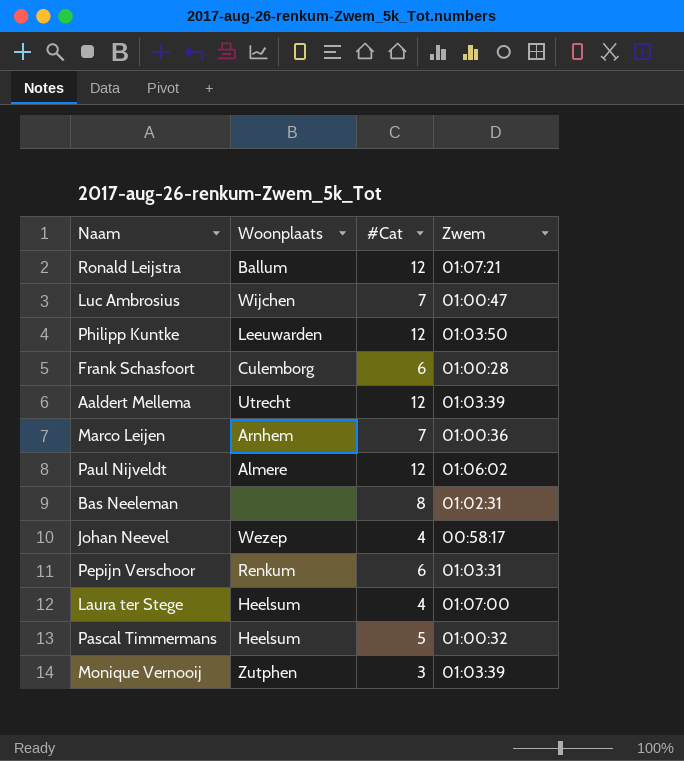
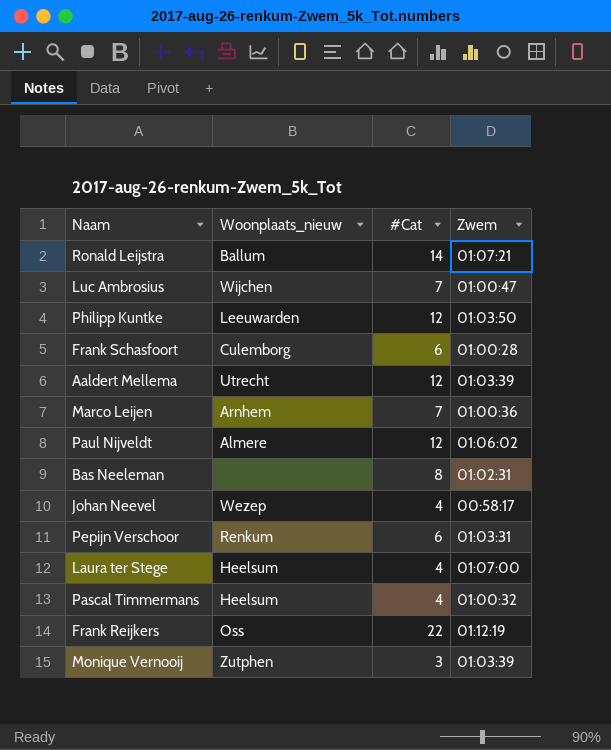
column name: Woonplaats -> Woonplaats_nieuw
Ronald Leijstra | #Cat: 12 -> 14
Pascal Timmermans | #Cat: 5 -> 4
row Frank Reijkers: none -> Oss | 22 | 01:12:19

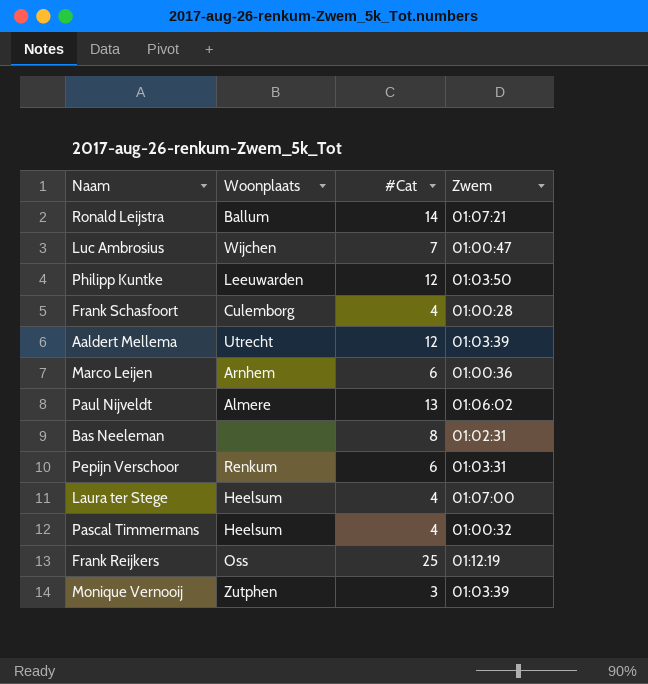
column name: Woonplaats_nieuw -> Woonplaats
row Johan Neevel: Wezep | 4 | 00:58:17 -> none
Frank Schasfoort | #Cat: 6 -> 4
Marco Leijen | #Cat: 7 -> 6
Paul Nijveldt | #Cat: 12 -> 13
Frank Reijkers | #Cat: 22 -> 25

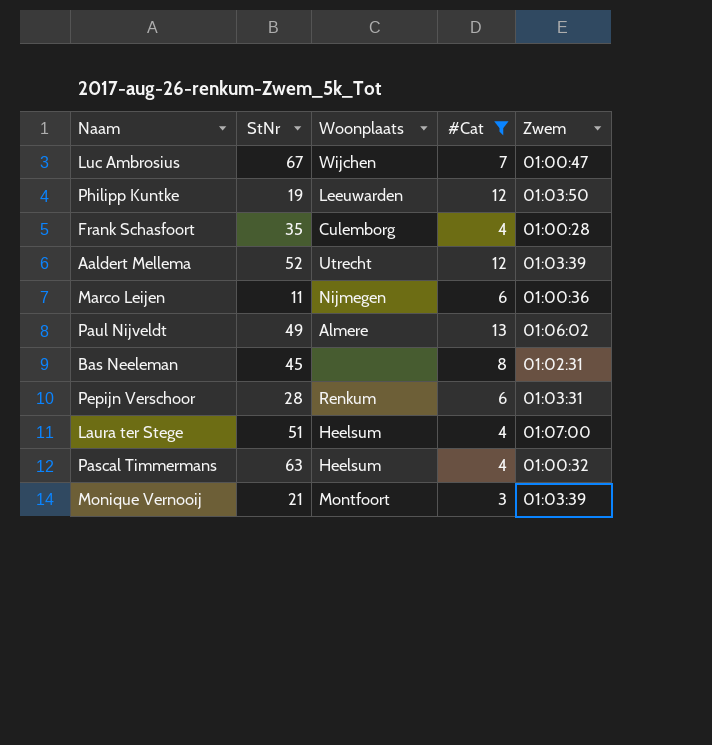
filter: none -> #Cat <= 13
column StNr | position: none -> 2
Marco Leijen | Woonplaats: Arnhem -> Nijmegen
Monique Vernooij | Woonplaats: Zutphen -> Montfoort

